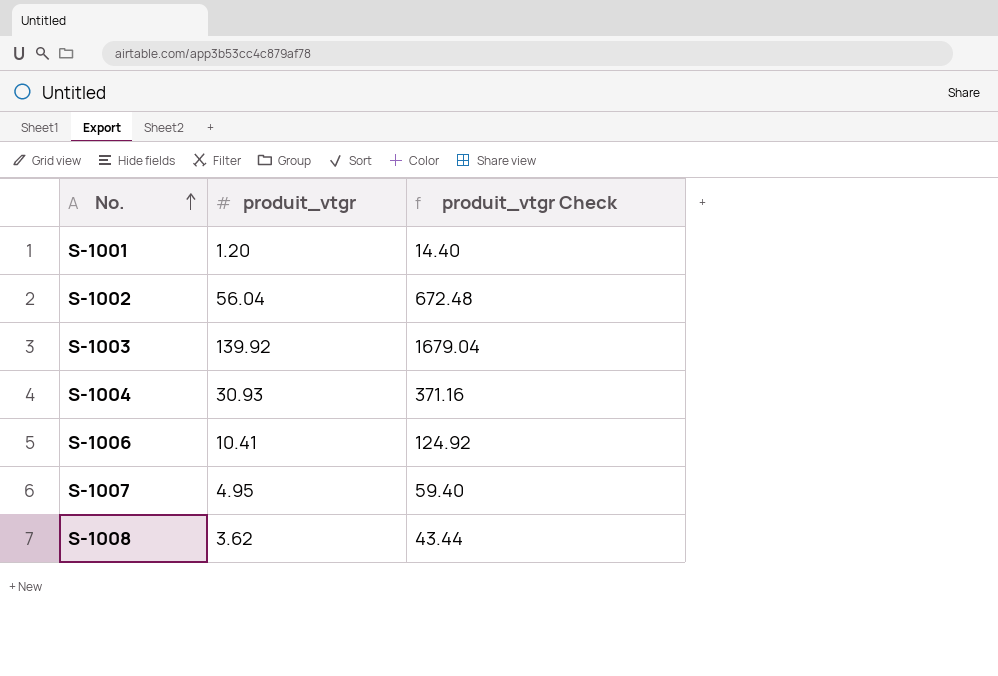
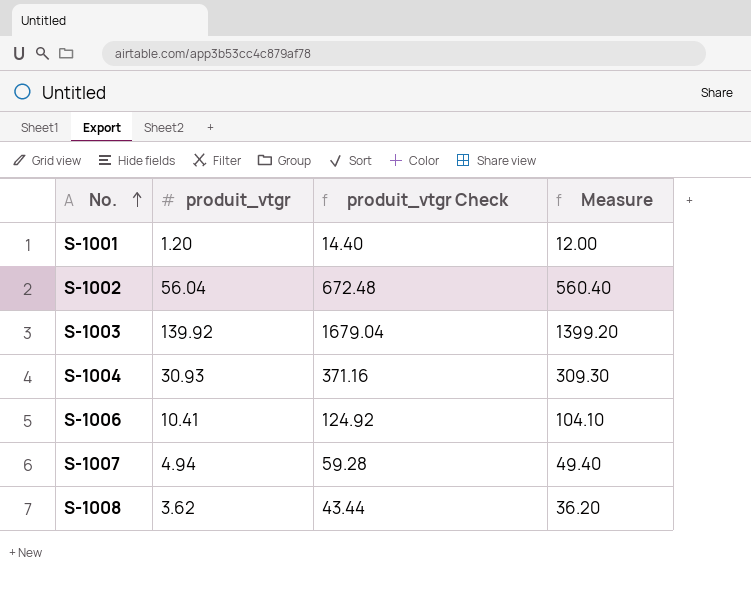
column Measure | formula: none -> [produit_vtgr] * 10
S-1007 | produit_vtgr: 4.95 -> 4.94
S-1007 | produit_vtgr Check: 59.40 -> 59.28

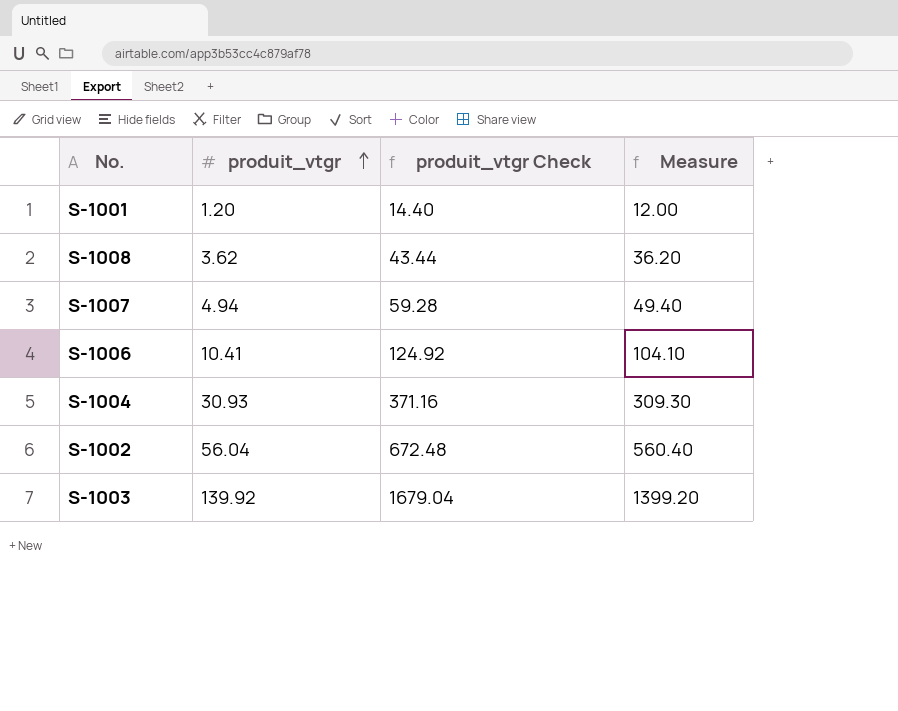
row order: No. ascending -> produit_vtgr ascending

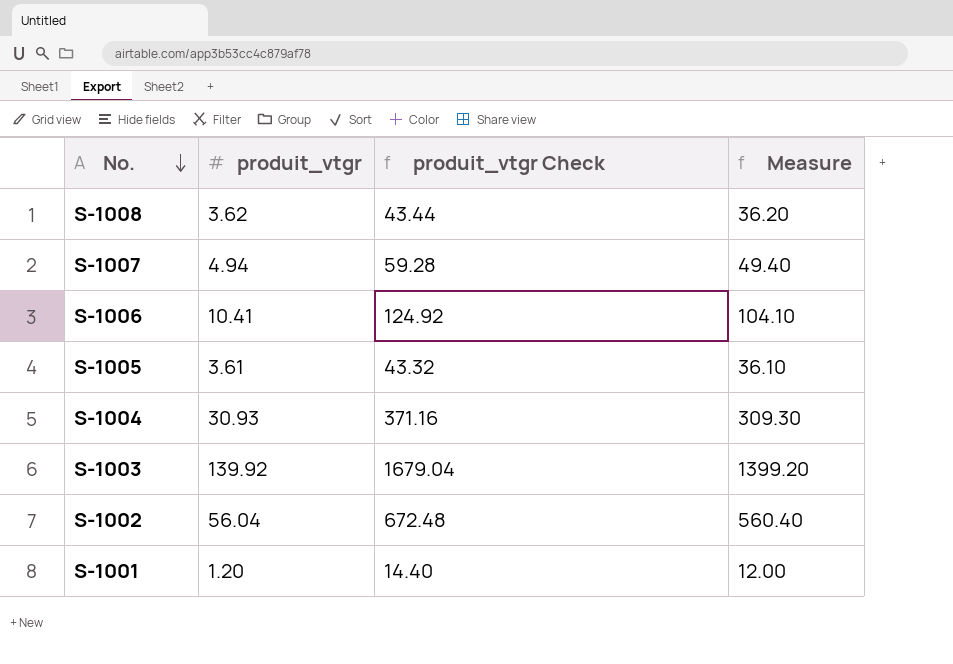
row order: produit_vtgr ascending -> No. descending
row S-1005: none -> 3.61 | 43.32 | 36.10

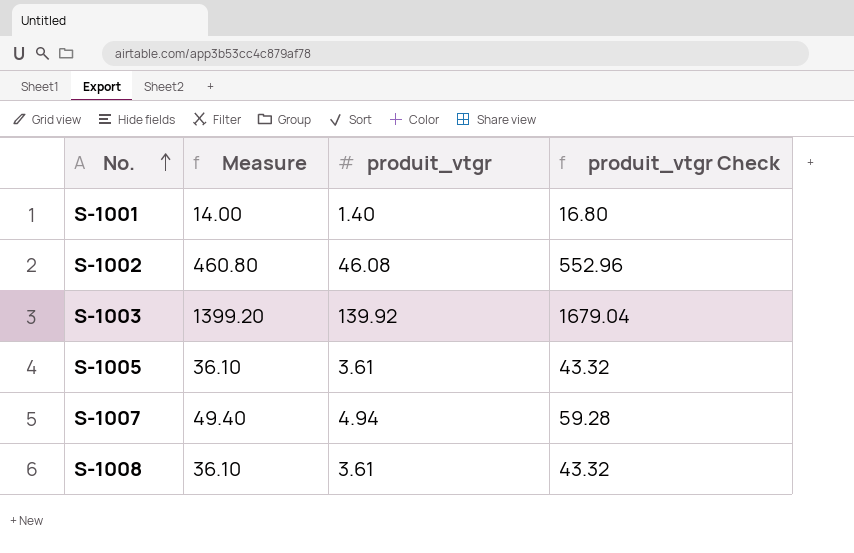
row order: No. descending -> No. ascending
column Measure | position: 4 -> 2
row S-1006: 10.41 | 124.92 | 104.10 -> none
row S-1004: 30.93 | 371.16 | 309.30 -> none
S-1001 | Measure: 12.00 -> 14.00
S-1001 | produit_vtgr: 1.20 -> 1.40
S-1001 | produit_vtgr Check: 14.40 -> 16.80
S-1002 | Measure: 560.40 -> 460.80
S-1002 | produit_vtgr: 56.04 -> 46.08
S-1002 | produit_vtgr Check: 672.48 -> 552.96
S-1008 | Measure: 36.20 -> 36.10
S-1008 | produit_vtgr: 3.62 -> 3.61
S-1008 | produit_vtgr Check: 43.44 -> 43.32

